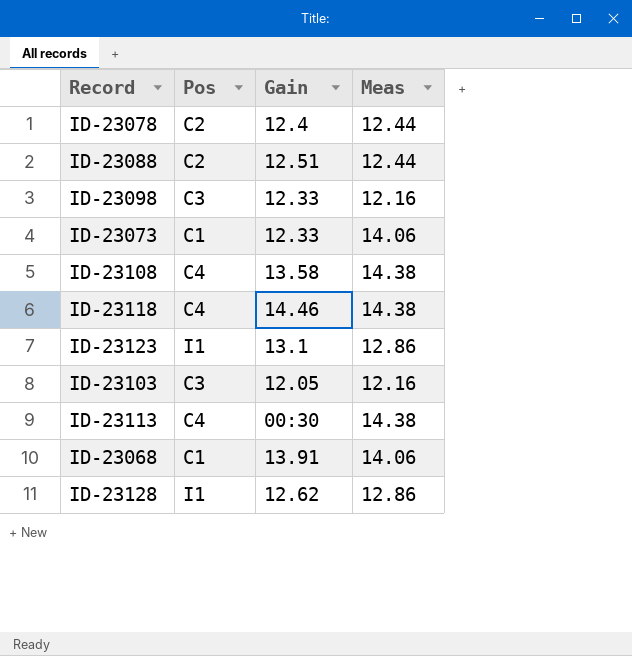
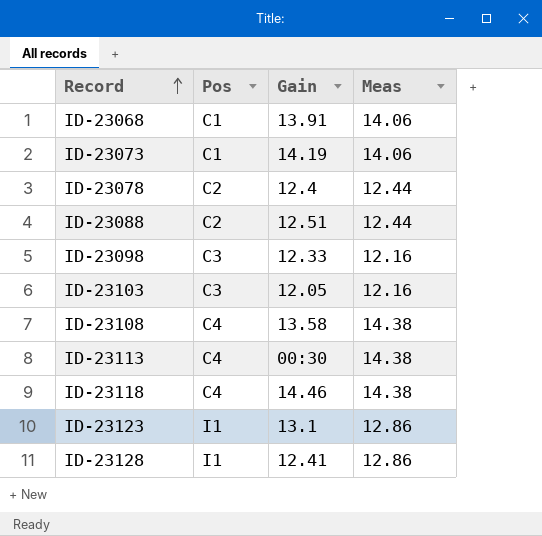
row order: none -> Record ascending
ID-23073 | Gain: 12.33 -> 14.19
ID-23128 | Gain: 12.62 -> 12.41

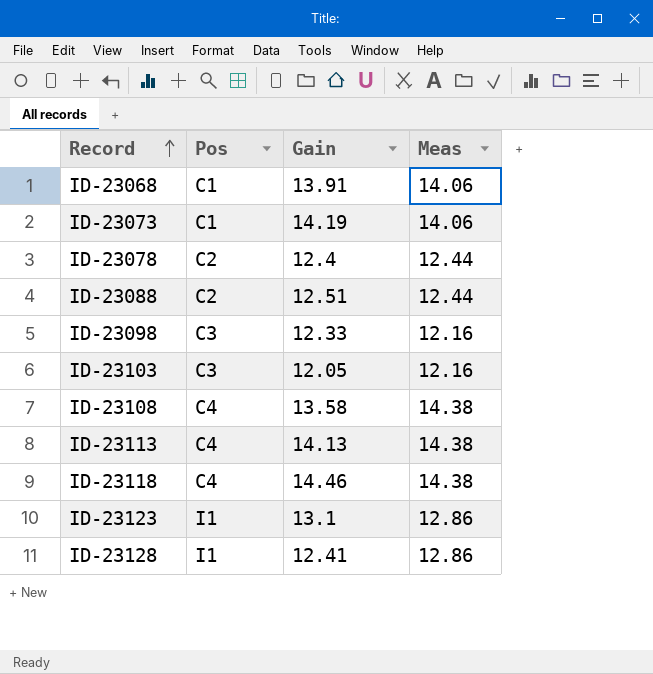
ID-23113 | Gain: 00:30 -> 14.13

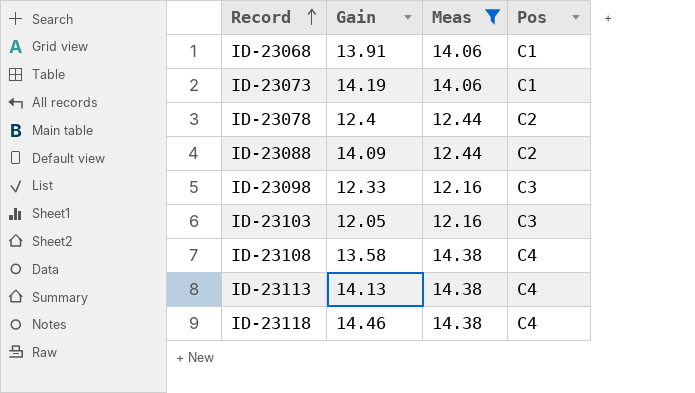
filter: none -> Meas != 12.86
column Pos | position: 2 -> 4
ID-23088 | Gain: 12.51 -> 14.09

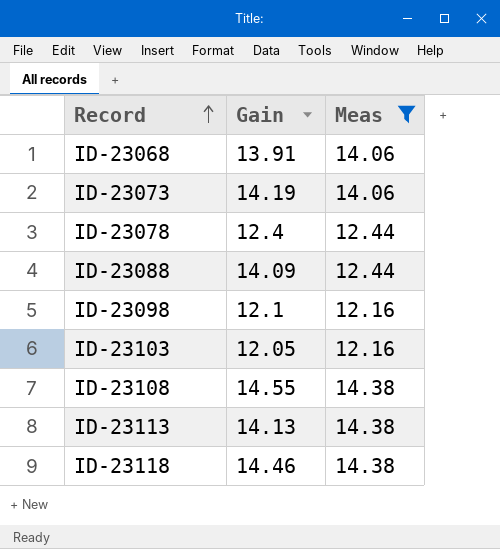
column Pos | position: 4 -> none
ID-23098 | Gain: 12.33 -> 12.1
ID-23108 | Gain: 13.58 -> 14.55

